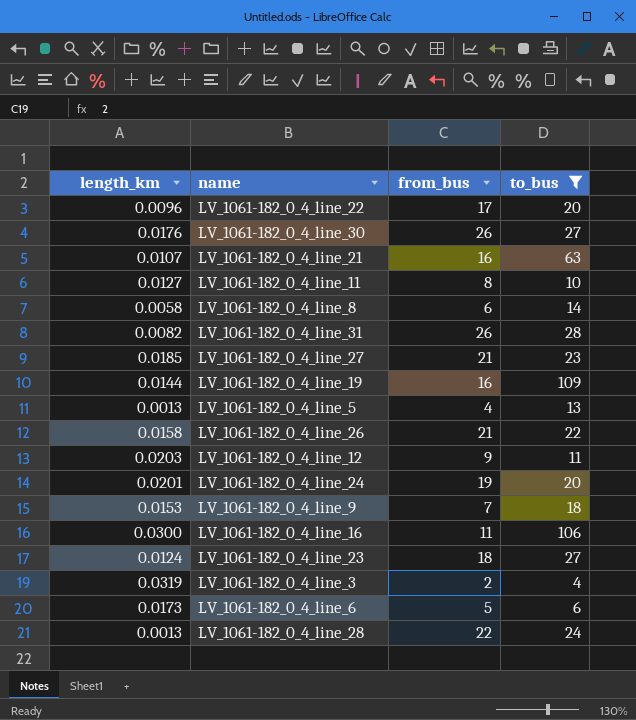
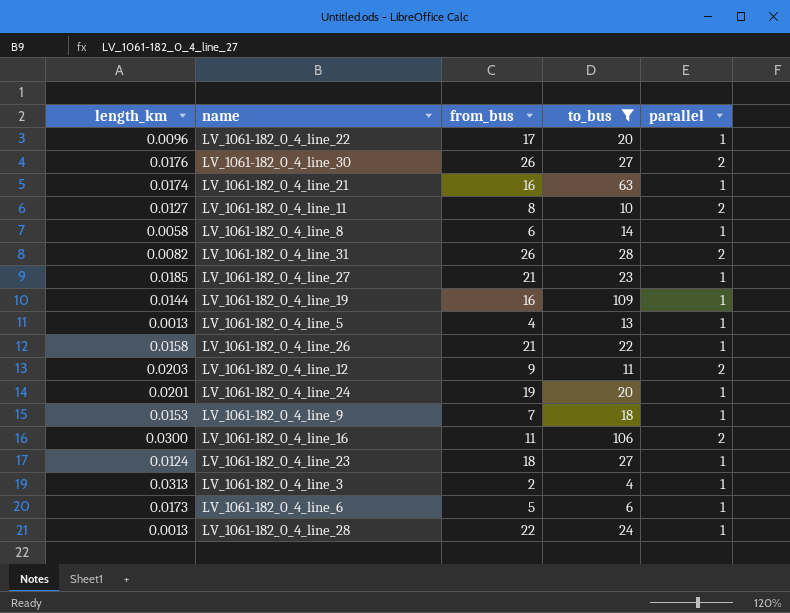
column parallel | position: none -> 5
LV_1061-182_0_4_line_21 | length_km: 0.0107 -> 0.0174
LV_1061-182_0_4_line_3 | length_km: 0.0319 -> 0.0313

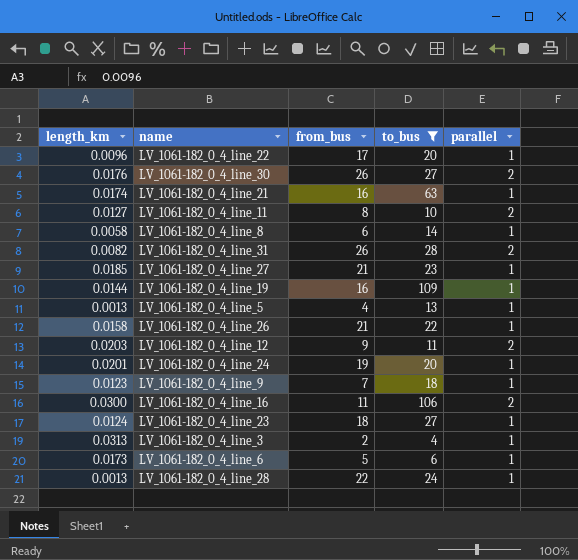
LV_1061-182_0_4_line_9 | length_km: 0.0153 -> 0.0123

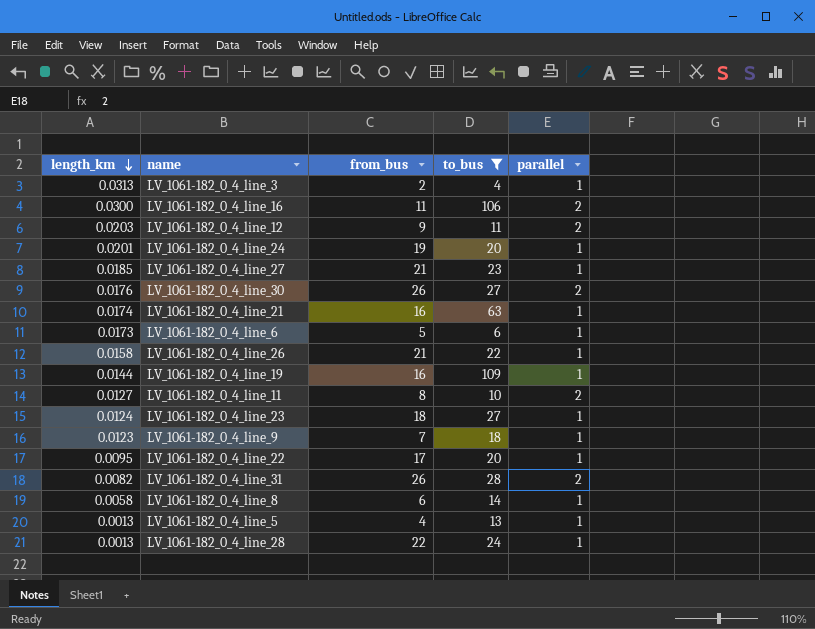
row order: none -> length_km descending
LV_1061-182_0_4_line_22 | length_km: 0.0096 -> 0.0095

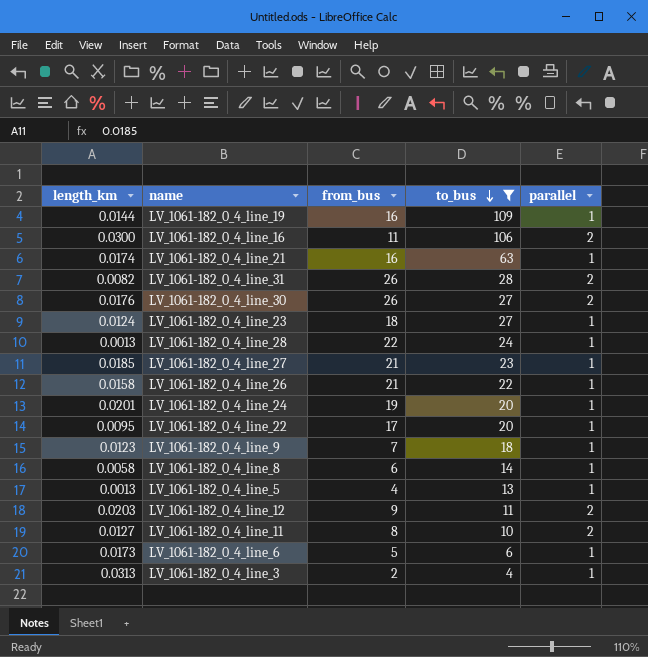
row order: length_km descending -> to_bus descending

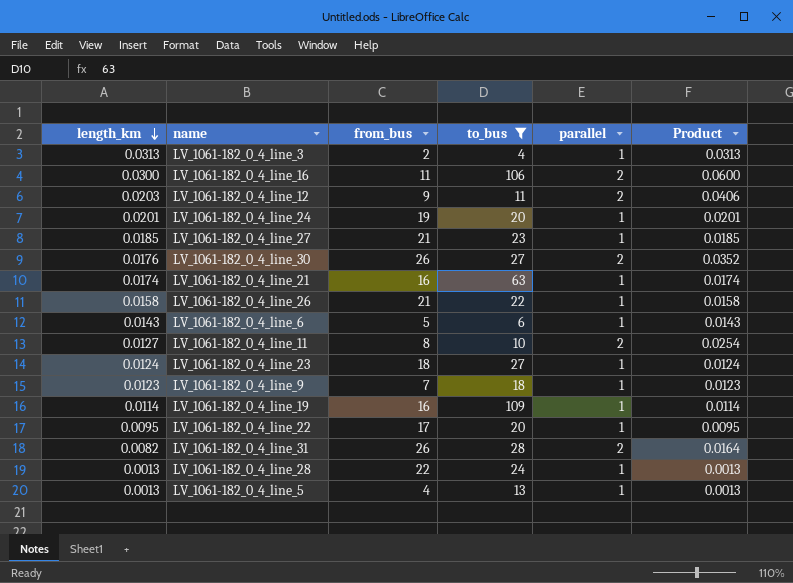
row order: to_bus descending -> length_km descending
column Product | formula: none -> [length_km] * [parallel]
row LV_1061-182_0_4_line_8: 0.0058 | 6 | 14 | 1 -> none
LV_1061-182_0_4_line_6 | length_km: 0.0173 -> 0.0143
LV_1061-182_0_4_line_19 | length_km: 0.0144 -> 0.0114

